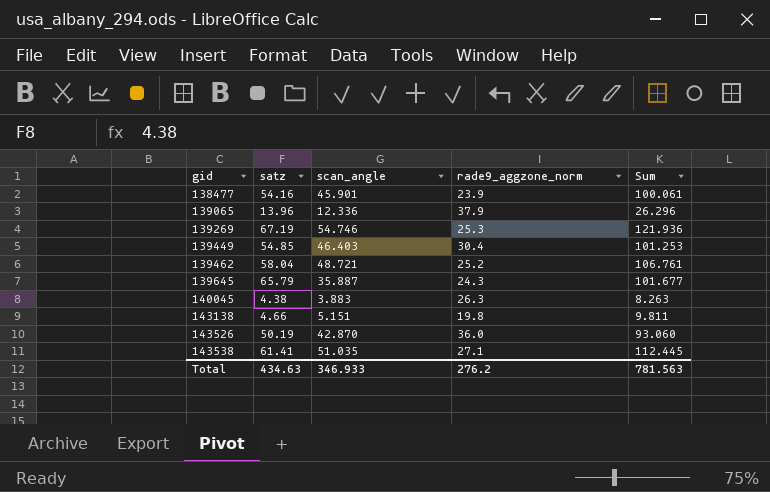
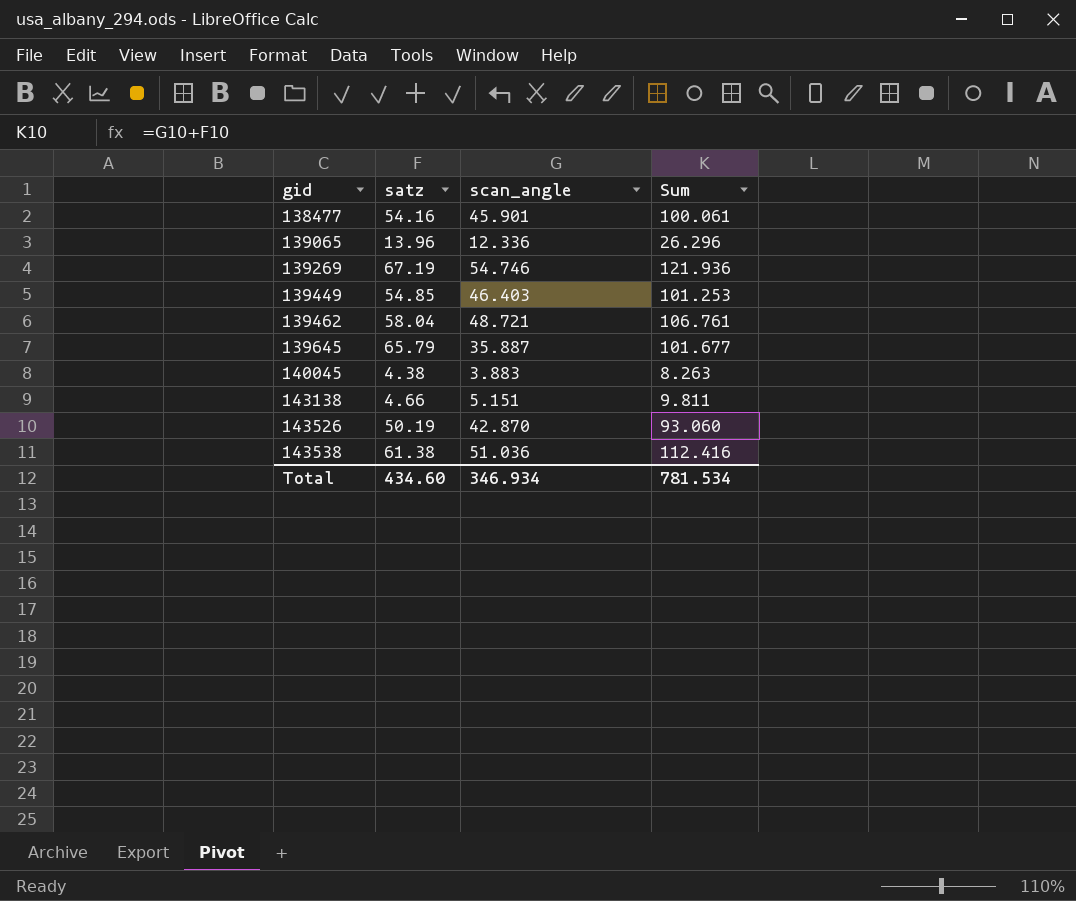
column rade9_aggzone_norm | position: 4 -> none
143538 | satz: 61.41 -> 61.38
143538 | scan_angle: 51.035 -> 51.036
143538 | Sum: 112.445 -> 112.416
Total | satz: 434.63 -> 434.60
Total | scan_angle: 346.933 -> 346.934
Total | Sum: 781.563 -> 781.534

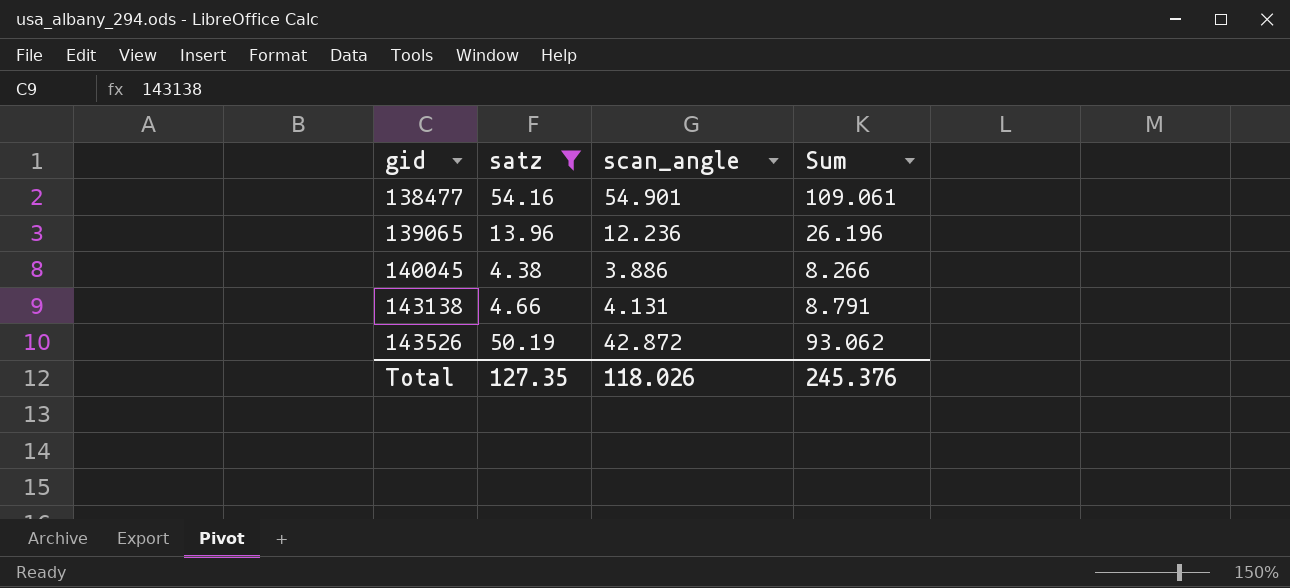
filter: none -> satz <= 54.16
138477 | scan_angle: 45.901 -> 54.901
138477 | Sum: 100.061 -> 109.061
139065 | scan_angle: 12.336 -> 12.236
139065 | Sum: 26.296 -> 26.196
140045 | scan_angle: 3.883 -> 3.886
140045 | Sum: 8.263 -> 8.266
143138 | scan_angle: 5.151 -> 4.131
143138 | Sum: 9.811 -> 8.791
143526 | scan_angle: 42.870 -> 42.872
143526 | Sum: 93.060 -> 93.062
Total | satz: 434.60 -> 127.35
Total | scan_angle: 346.934 -> 118.026
Total | Sum: 781.534 -> 245.376

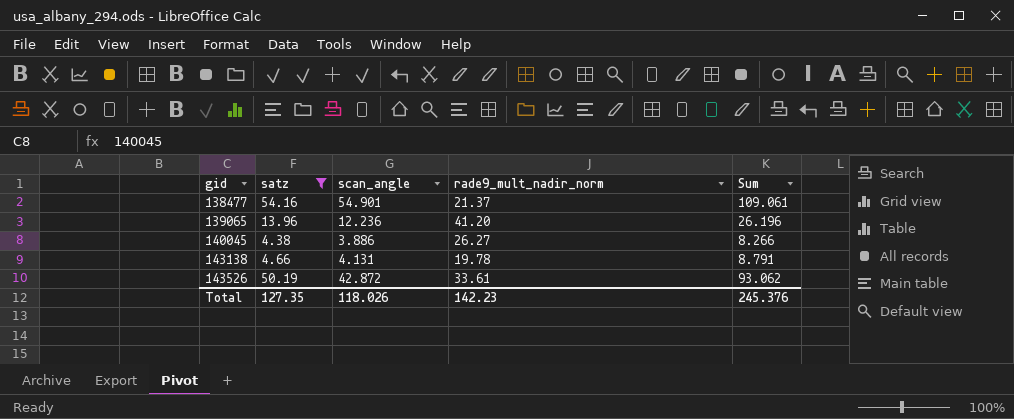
column rade9_mult_nadir_norm | position: none -> 4

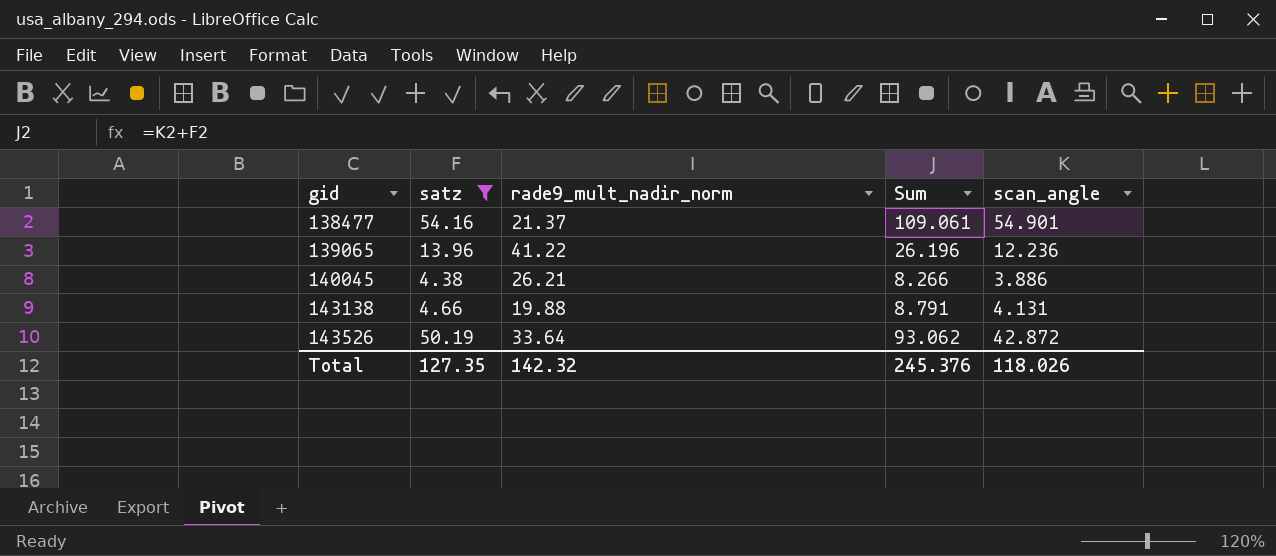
column scan_angle | position: 3 -> 5
139065 | rade9_mult_nadir_norm: 41.20 -> 41.22
140045 | rade9_mult_nadir_norm: 26.27 -> 26.21
143138 | rade9_mult_nadir_norm: 19.78 -> 19.88
143526 | rade9_mult_nadir_norm: 33.61 -> 33.64
Total | rade9_mult_nadir_norm: 142.23 -> 142.32

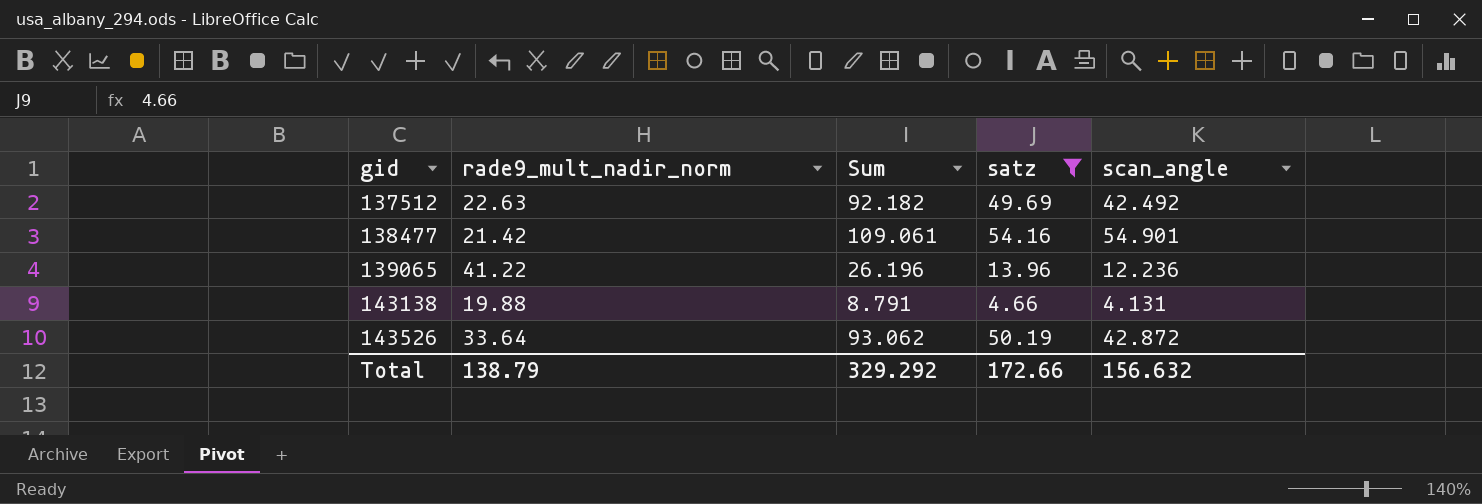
column satz | position: 2 -> 4
row 140045: 4.38 | 26.21 | 8.266 | 3.886 -> none
row 137512: none -> 22.63 | 92.182 | 49.69 | 42.492
138477 | rade9_mult_nadir_norm: 21.37 -> 21.42
Total | rade9_mult_nadir_norm: 142.32 -> 138.79
Total | Sum: 245.376 -> 329.292
Total | satz: 127.35 -> 172.66
Total | scan_angle: 118.026 -> 156.632

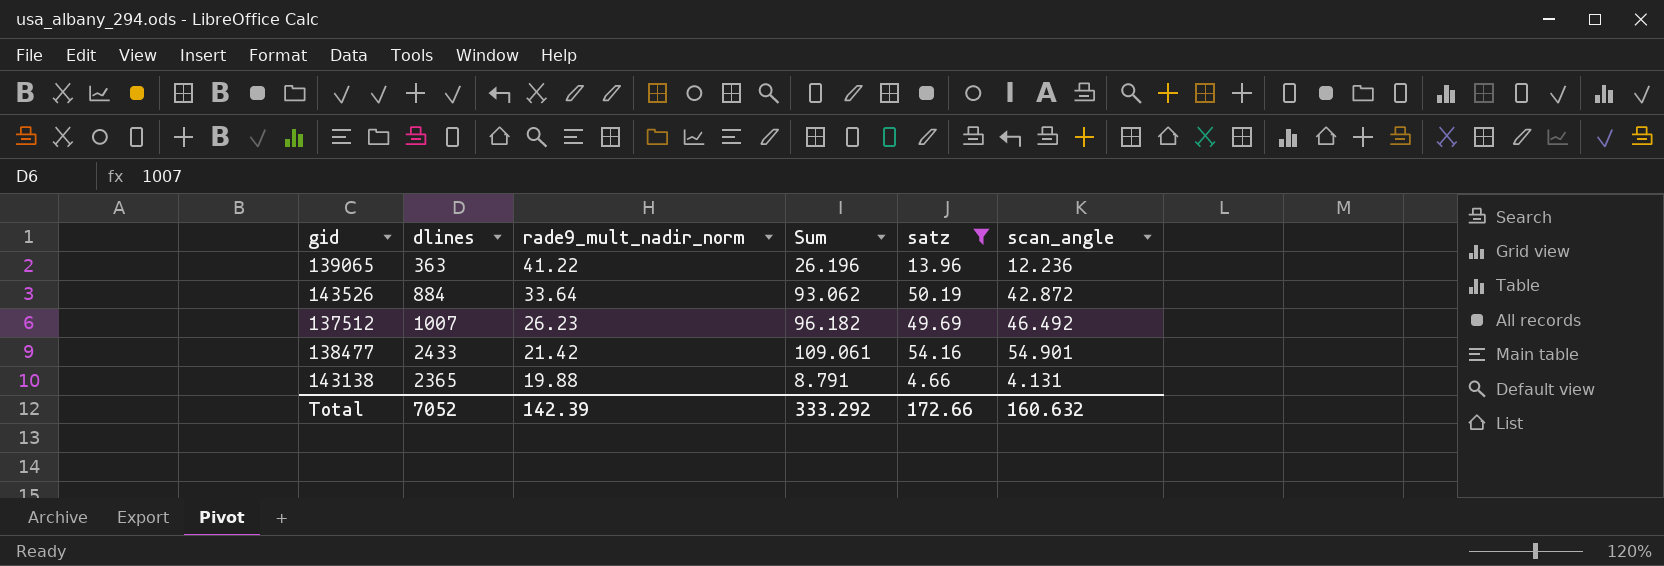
row order: gid ascending -> rade9_mult_nadir_norm descending
column dlines | position: none -> 2
137512 | rade9_mult_nadir_norm: 22.63 -> 26.23
137512 | Sum: 92.182 -> 96.182
137512 | scan_angle: 42.492 -> 46.492
Total | rade9_mult_nadir_norm: 138.79 -> 142.39
Total | Sum: 329.292 -> 333.292
Total | scan_angle: 156.632 -> 160.632

